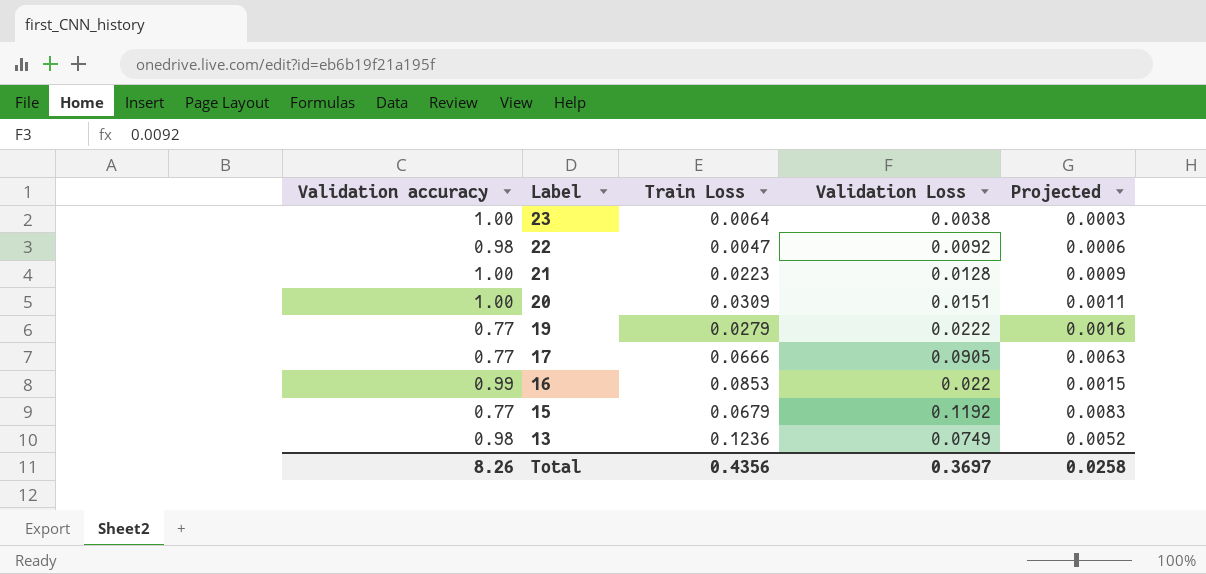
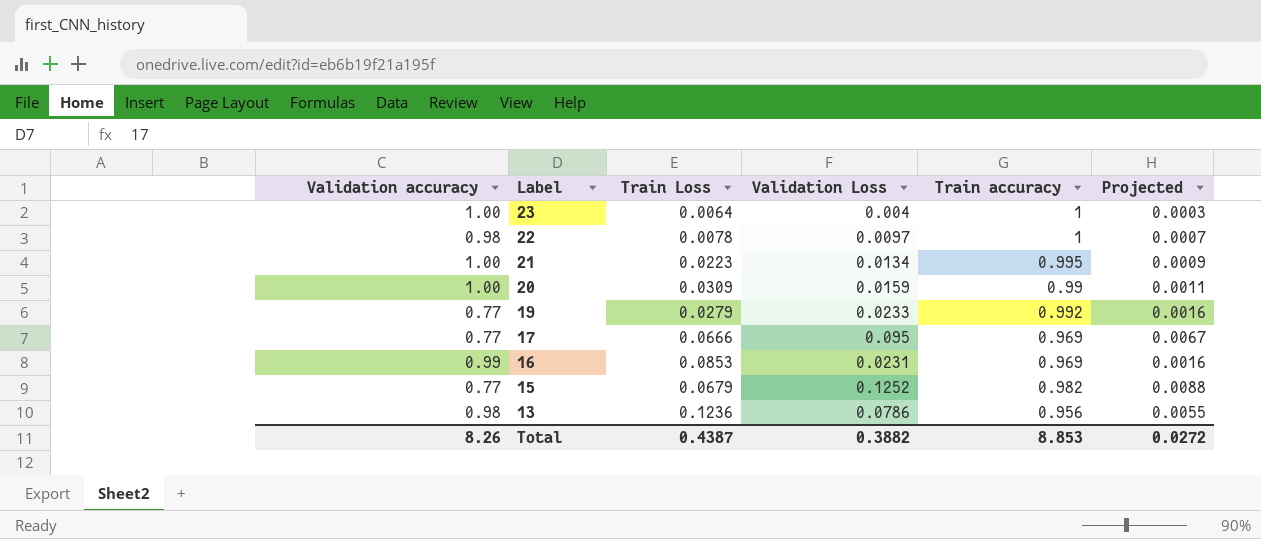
column Train accuracy | position: none -> 5
23 | Validation Loss: 0.0038 -> 0.004
22 | Train Loss: 0.0047 -> 0.0078
22 | Validation Loss: 0.0092 -> 0.0097
22 | Projected: 0.0006 -> 0.0007
21 | Validation Loss: 0.0128 -> 0.0134
20 | Validation Loss: 0.0151 -> 0.0159
19 | Validation Loss: 0.0222 -> 0.0233
17 | Validation Loss: 0.0905 -> 0.095
17 | Projected: 0.0063 -> 0.0067
16 | Validation Loss: 0.022 -> 0.0231
16 | Projected: 0.0015 -> 0.0016
15 | Validation Loss: 0.1192 -> 0.1252
15 | Projected: 0.0083 -> 0.0088
13 | Validation Loss: 0.0749 -> 0.0786
13 | Projected: 0.0052 -> 0.0055
Total | Train Loss: 0.4356 -> 0.4387
Total | Validation Loss: 0.3697 -> 0.3882
Total | Projected: 0.0258 -> 0.0272

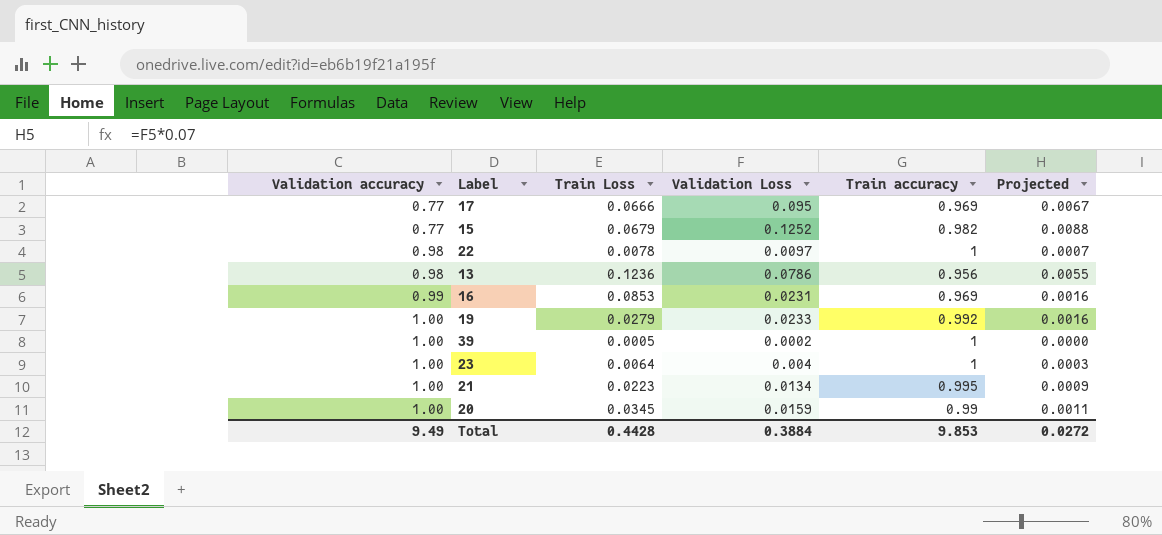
row order: Label descending -> Validation accuracy ascending
19 | Validation accuracy: 0.77 -> 1.00
row 39: none -> 1.00 | 0.0005 | 0.0002 | 1 | 0.0000
20 | Train Loss: 0.0309 -> 0.0345
Total | Validation accuracy: 8.26 -> 9.49
Total | Train Loss: 0.4387 -> 0.4428
Total | Validation Loss: 0.3882 -> 0.3884
Total | Train accuracy: 8.853 -> 9.853

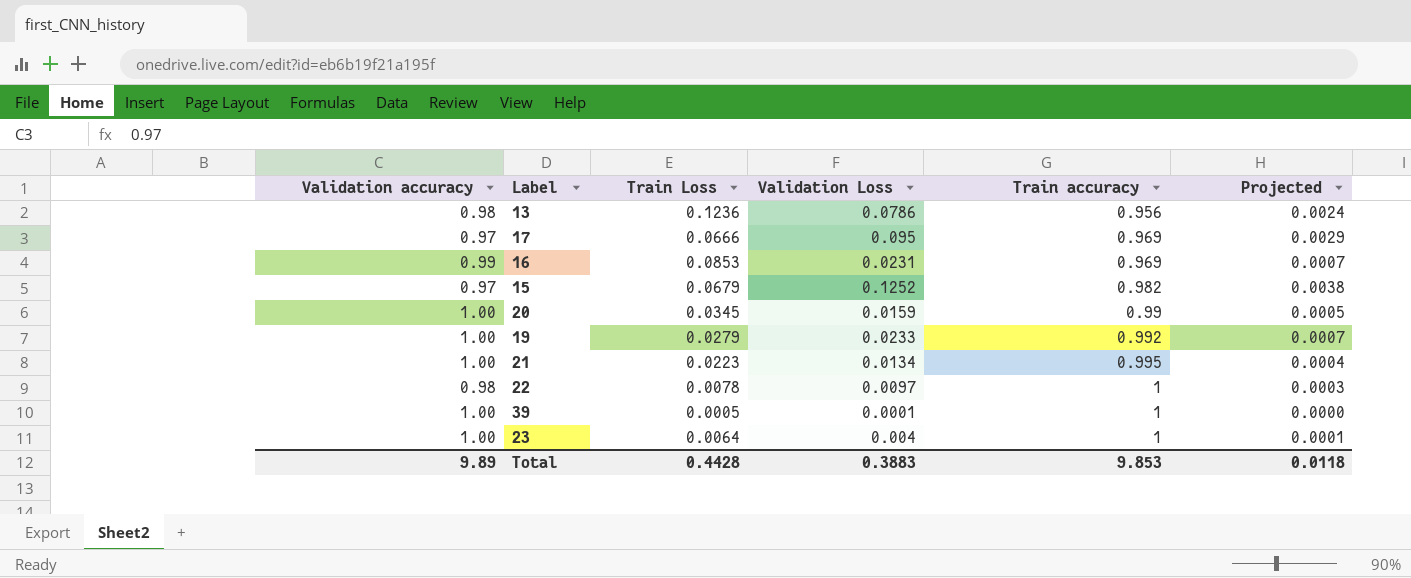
row order: Validation accuracy ascending -> Train accuracy ascending
column Projected | formula: [Validation Loss] * 0.07 -> [Validation Loss] * 0.03
17 | Validation accuracy: 0.77 -> 0.97
15 | Validation accuracy: 0.77 -> 0.97
39 | Validation Loss: 0.0002 -> 0.0001
Total | Validation accuracy: 9.49 -> 9.89
Total | Validation Loss: 0.3884 -> 0.3883
Total | Projected: 0.0272 -> 0.0118

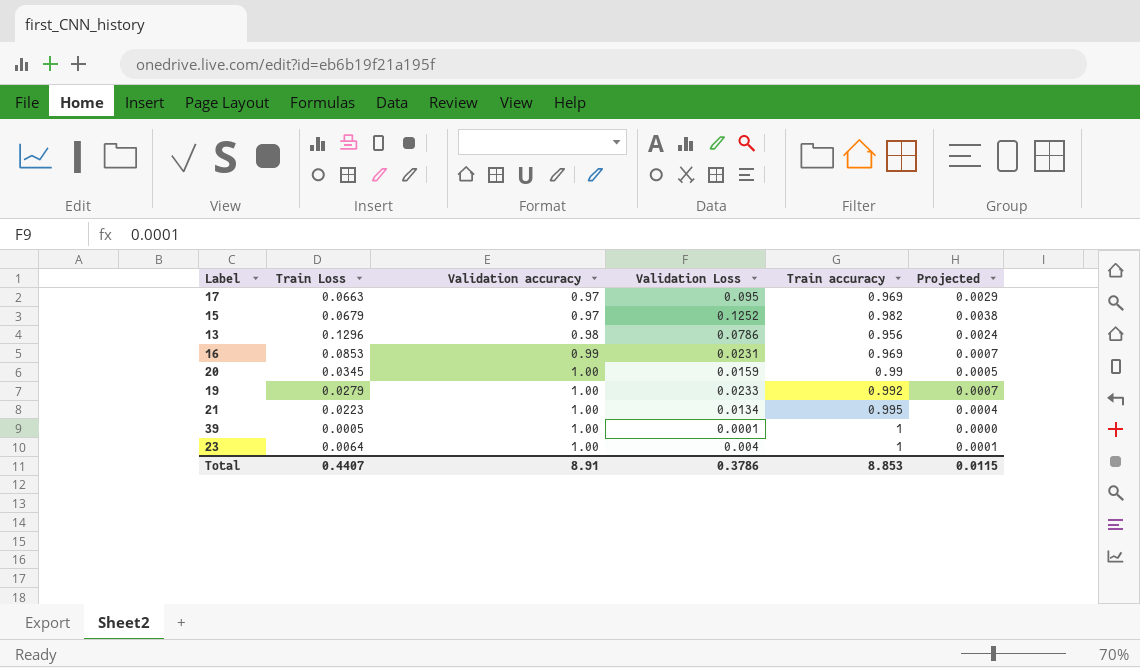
row order: Train accuracy ascending -> Validation accuracy ascending
column Validation accuracy | position: 1 -> 3
row 22: 0.98 | 0.0078 | 0.0097 | 1 | 0.0003 -> none
17 | Train Loss: 0.0666 -> 0.0663
13 | Train Loss: 0.1236 -> 0.1296
Total | Train Loss: 0.4428 -> 0.4407
Total | Validation accuracy: 9.89 -> 8.91
Total | Validation Loss: 0.3883 -> 0.3786
Total | Train accuracy: 9.853 -> 8.853
Total | Projected: 0.0118 -> 0.0115

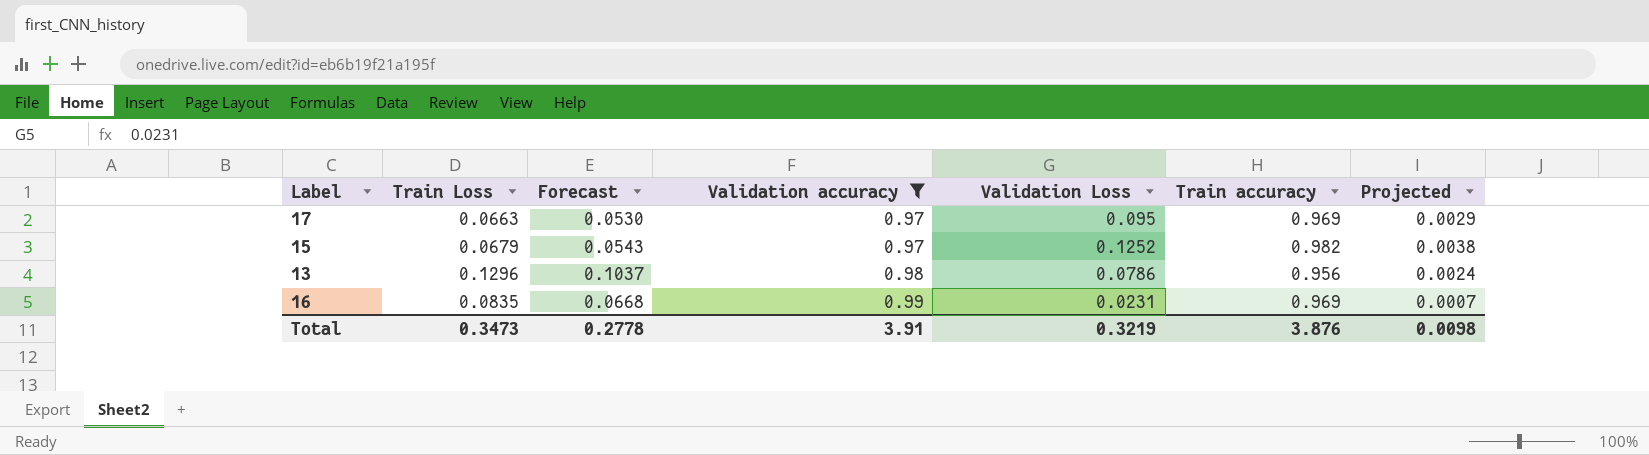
filter: none -> Validation accuracy != 1.00
column Forecast | formula: none -> [Train Loss] * 0.8
16 | Train Loss: 0.0853 -> 0.0835
Total | Train Loss: 0.4407 -> 0.3473
Total | Validation accuracy: 8.91 -> 3.91
Total | Validation Loss: 0.3786 -> 0.3219
Total | Train accuracy: 8.853 -> 3.876
Total | Projected: 0.0115 -> 0.0098

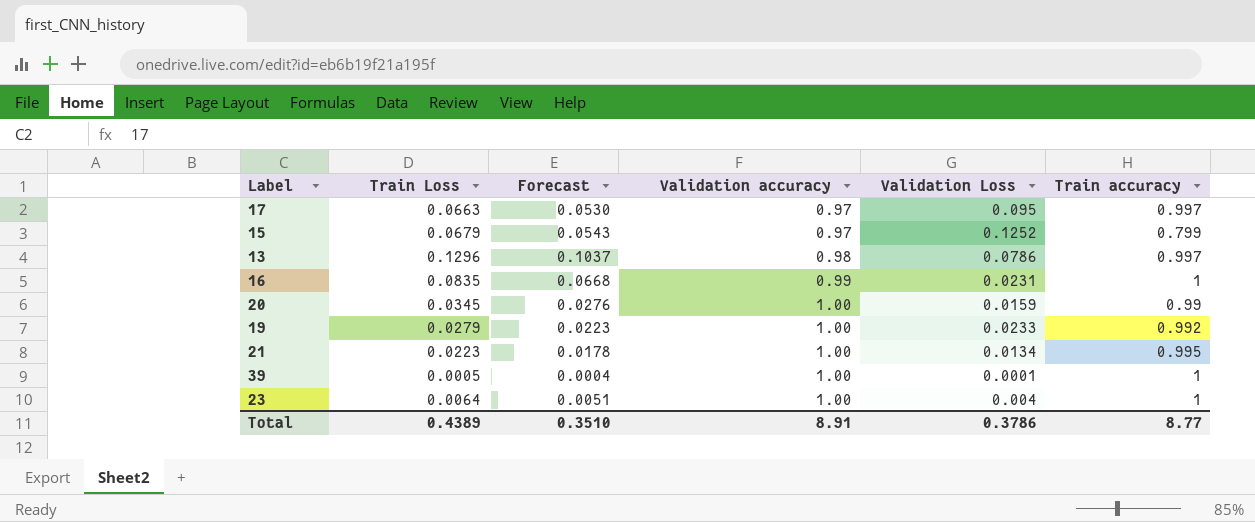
filter: Validation accuracy != 1.00 -> none
column Projected | formula: [Validation Loss] * 0.03 -> none
17 | Train accuracy: 0.969 -> 0.997
15 | Train accuracy: 0.982 -> 0.799
13 | Train accuracy: 0.956 -> 0.997
16 | Train accuracy: 0.969 -> 1
Total | Train Loss: 0.3473 -> 0.4389
Total | Forecast: 0.2778 -> 0.3510
Total | Validation accuracy: 3.91 -> 8.91
Total | Validation Loss: 0.3219 -> 0.3786
Total | Train accuracy: 3.876 -> 8.77

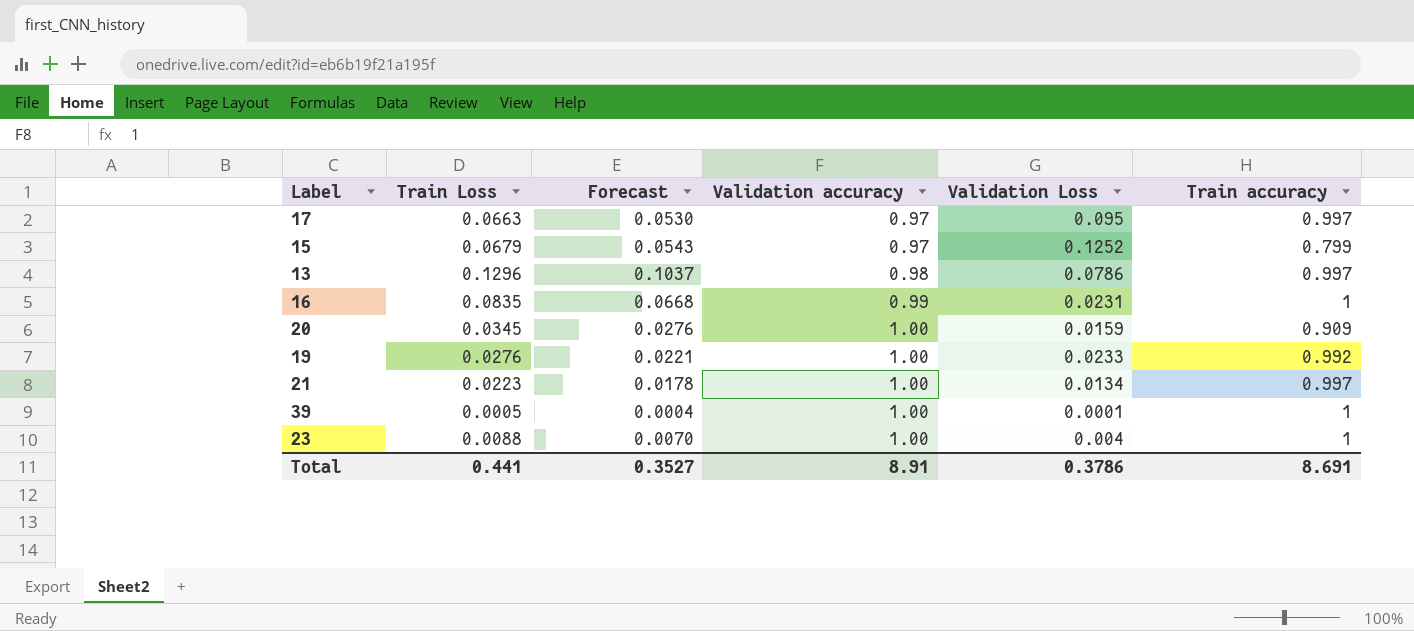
20 | Train accuracy: 0.99 -> 0.909
19 | Train Loss: 0.0279 -> 0.0276
19 | Forecast: 0.0223 -> 0.0221
21 | Train accuracy: 0.995 -> 0.997
23 | Train Loss: 0.0064 -> 0.0088
23 | Forecast: 0.0051 -> 0.0070
Total | Train Loss: 0.4389 -> 0.441
Total | Forecast: 0.3510 -> 0.3527
Total | Train accuracy: 8.77 -> 8.691

